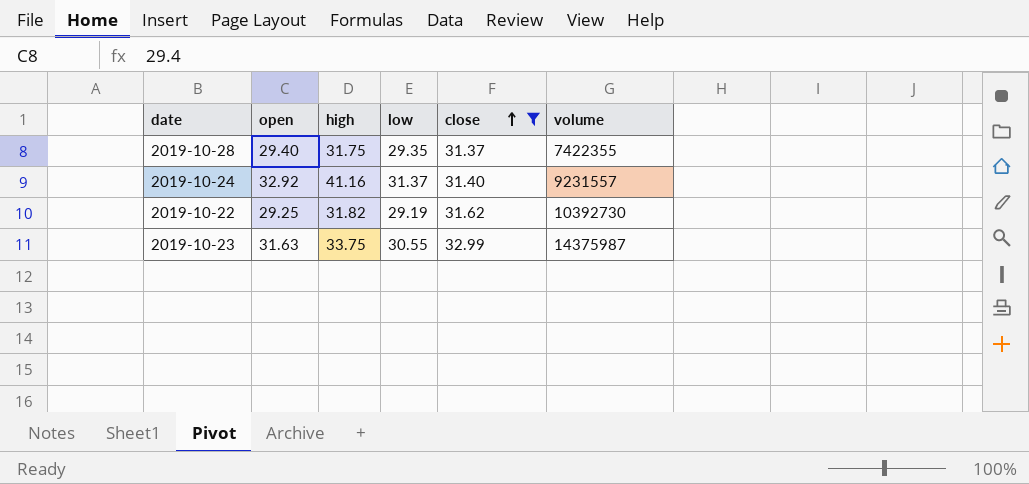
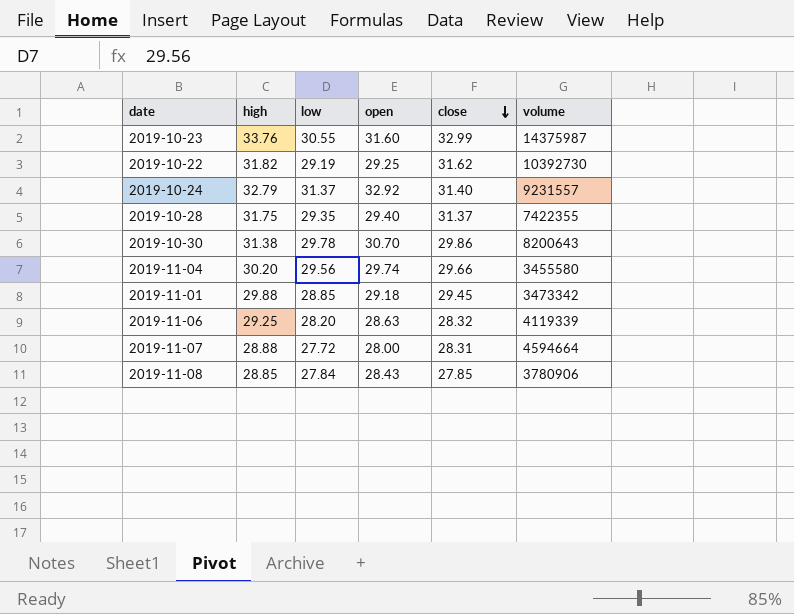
filter: close >= 31.37 -> none
row order: close ascending -> close descending
column open | position: 2 -> 4
2019-10-23 | high: 33.75 -> 33.76
2019-10-23 | open: 31.63 -> 31.60
2019-10-24 | high: 41.16 -> 32.79

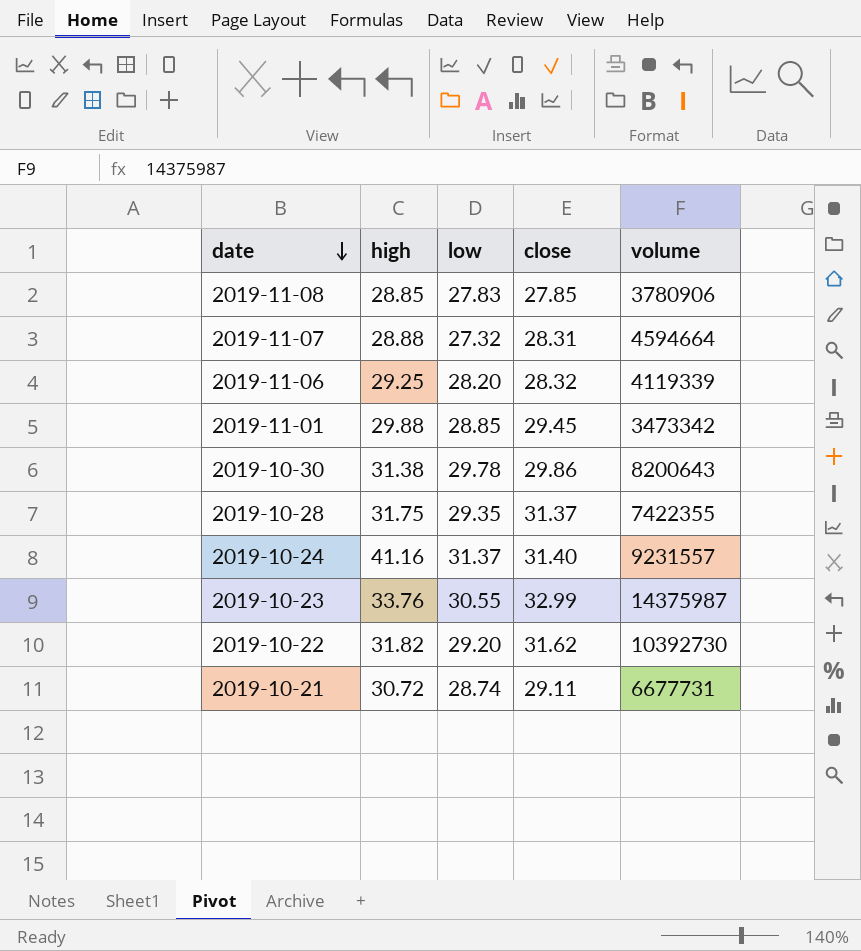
row order: close descending -> date descending
column open | position: 4 -> none
row 2019-11-04: 30.20 | 29.56 | 29.74 | 29.66 | 3455580 -> none
2019-11-08 | low: 27.84 -> 27.83
2019-11-07 | low: 27.72 -> 27.32
2019-10-24 | high: 32.79 -> 41.16
2019-10-22 | low: 29.19 -> 29.20
row 2019-10-21: none -> 30.72 | 28.74 | 29.11 | 6677731

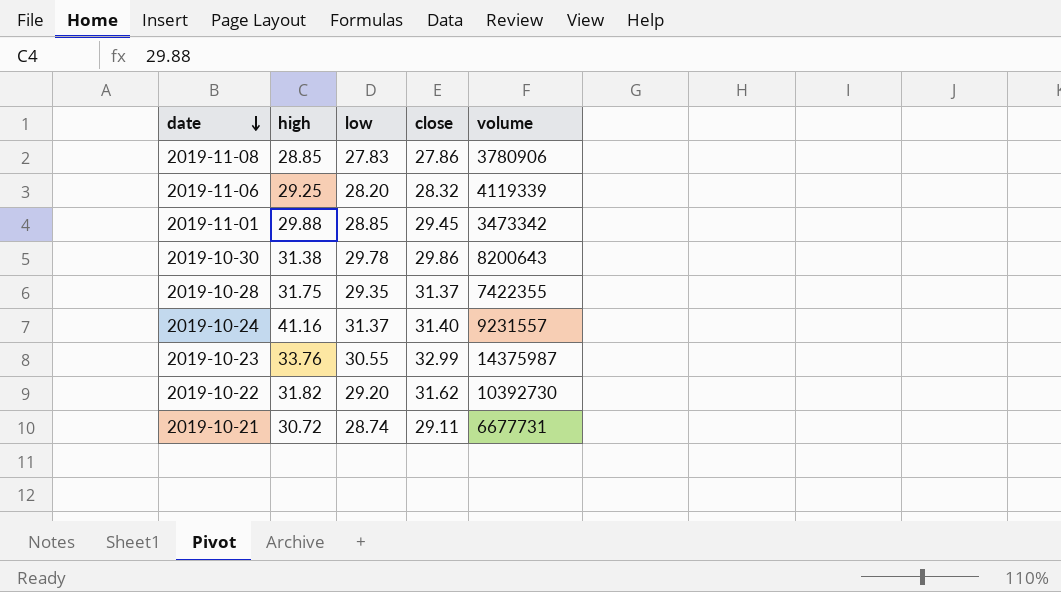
row 2019-11-07: 28.88 | 27.32 | 28.31 | 4594664 -> none
2019-11-08 | close: 27.85 -> 27.86

